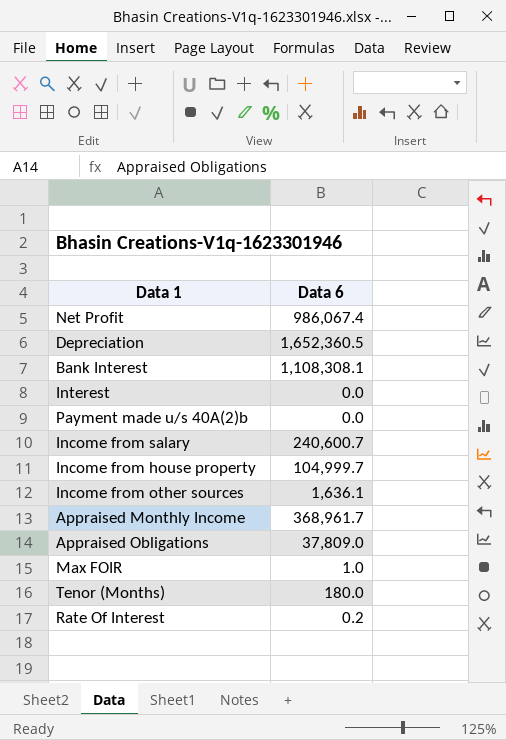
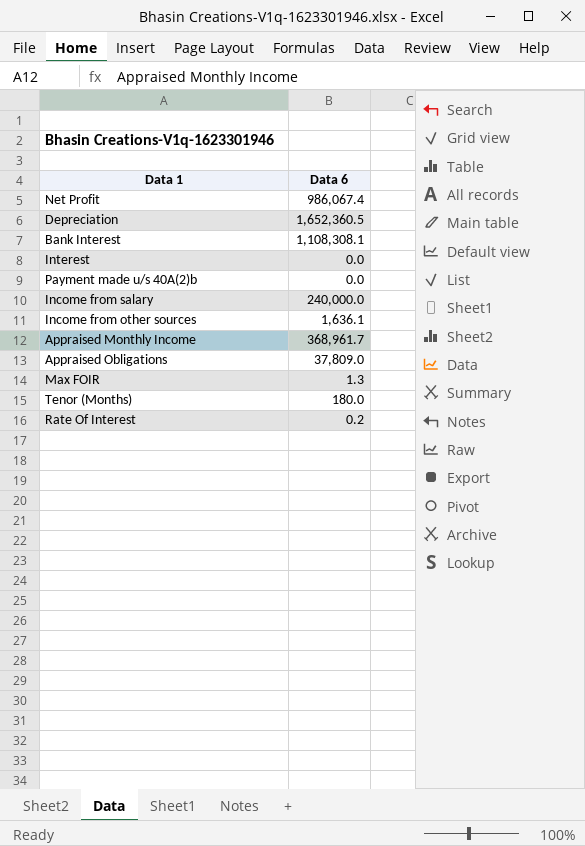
row Income from house property: 104,999.7 -> none
Income from salary | Data 6: 240,600.7 -> 240,000.0
Max FOIR | Data 6: 1.0 -> 1.3

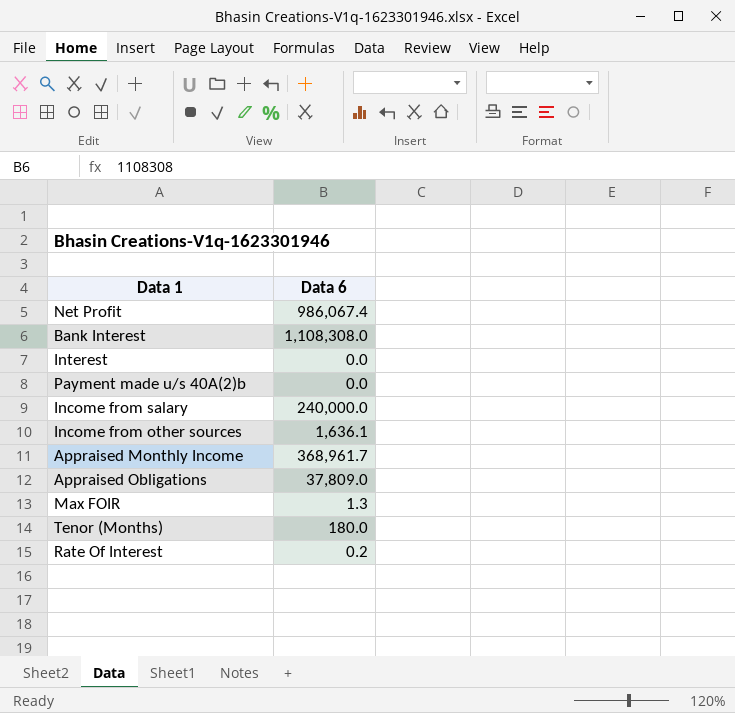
row Depreciation: 1,652,360.5 -> none
Bank Interest | Data 6: 1,108,308.1 -> 1,108,308.0

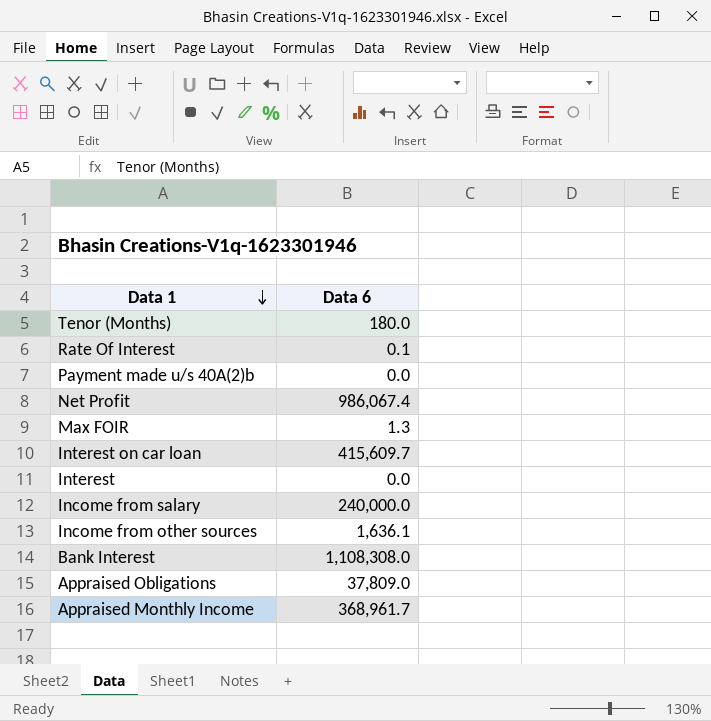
row order: none -> Data 1 descending
Rate Of Interest | Data 6: 0.2 -> 0.1
row Interest on car loan: none -> 415,609.7

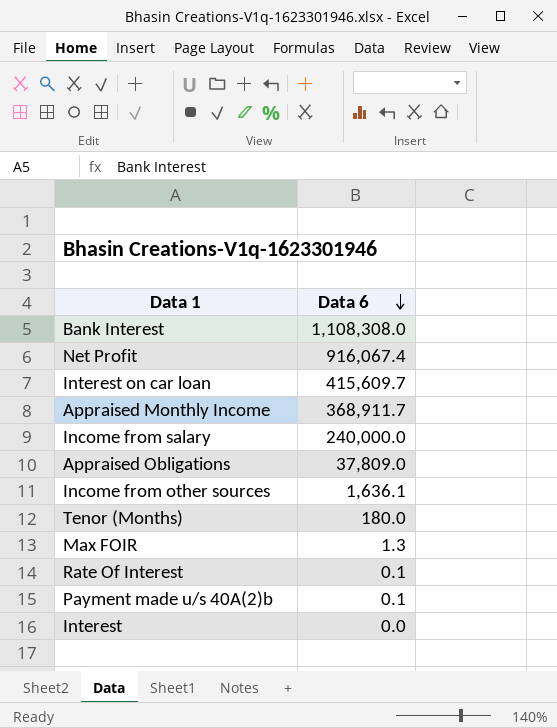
row order: Data 1 descending -> Data 6 descending
Net Profit | Data 6: 986,067.4 -> 916,067.4
Appraised Monthly Income | Data 6: 368,961.7 -> 368,911.7
Payment made u/s 40A(2)b | Data 6: 0.0 -> 0.1

